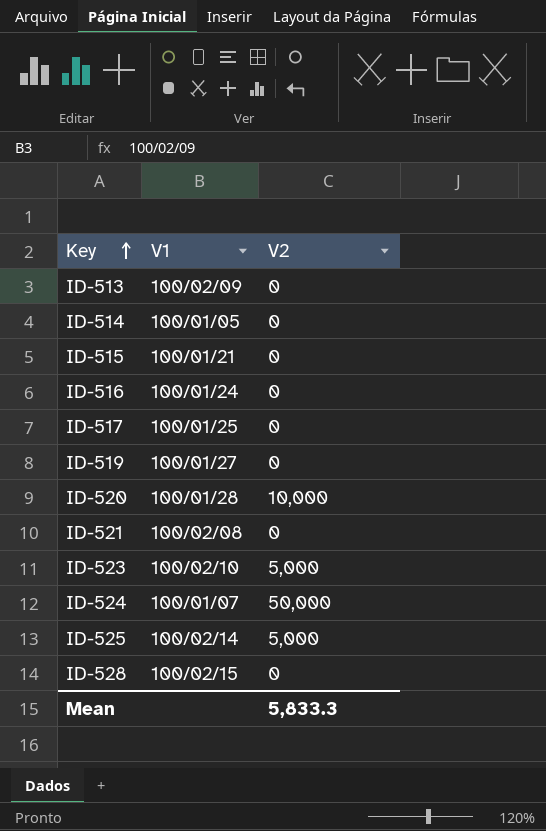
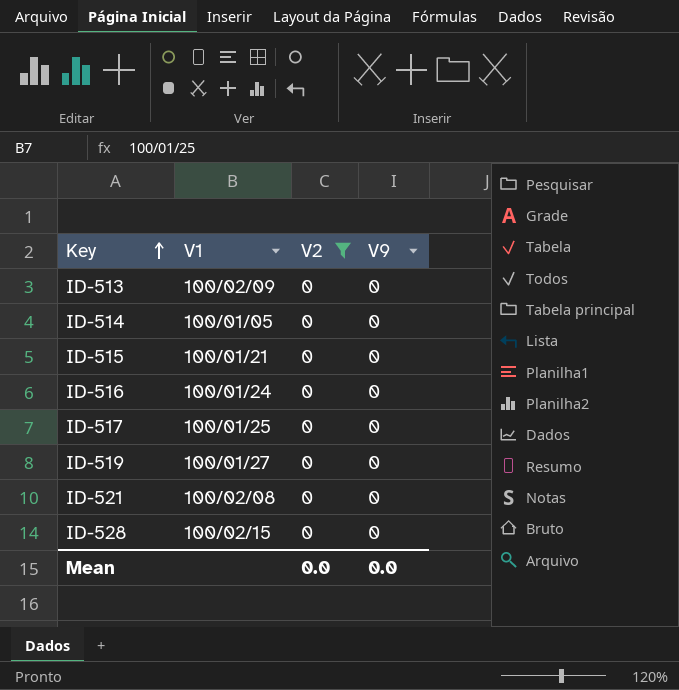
filter: none -> V2 = 0
column V9 | position: none -> 4
Mean | V2: 5,833.3 -> 0.0

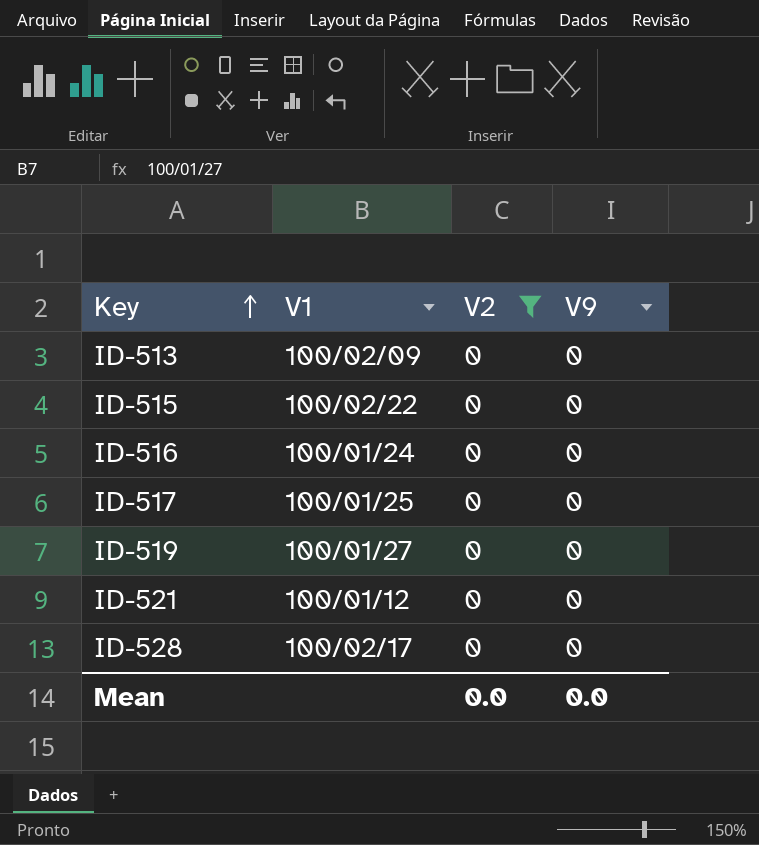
row ID-514: 100/01/05 | 0 | 0 -> none
ID-515 | V1: 100/01/21 -> 100/02/22
ID-521 | V1: 100/02/08 -> 100/01/12
ID-528 | V1: 100/02/15 -> 100/02/17

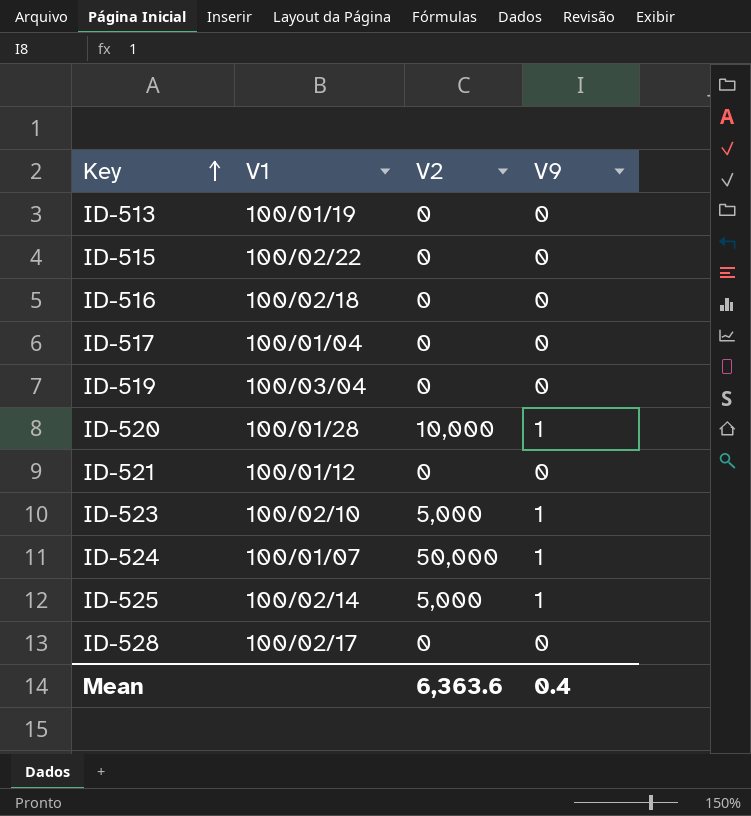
filter: V2 = 0 -> none
ID-513 | V1: 100/02/09 -> 100/01/19
ID-516 | V1: 100/01/24 -> 100/02/18
ID-517 | V1: 100/01/25 -> 100/01/04
ID-519 | V1: 100/01/27 -> 100/03/04
Mean | V2: 0.0 -> 6,363.6
Mean | V9: 0.0 -> 0.4

